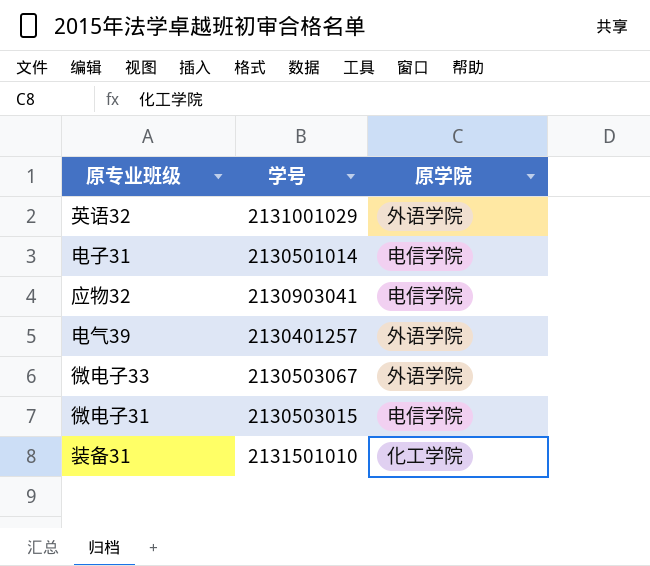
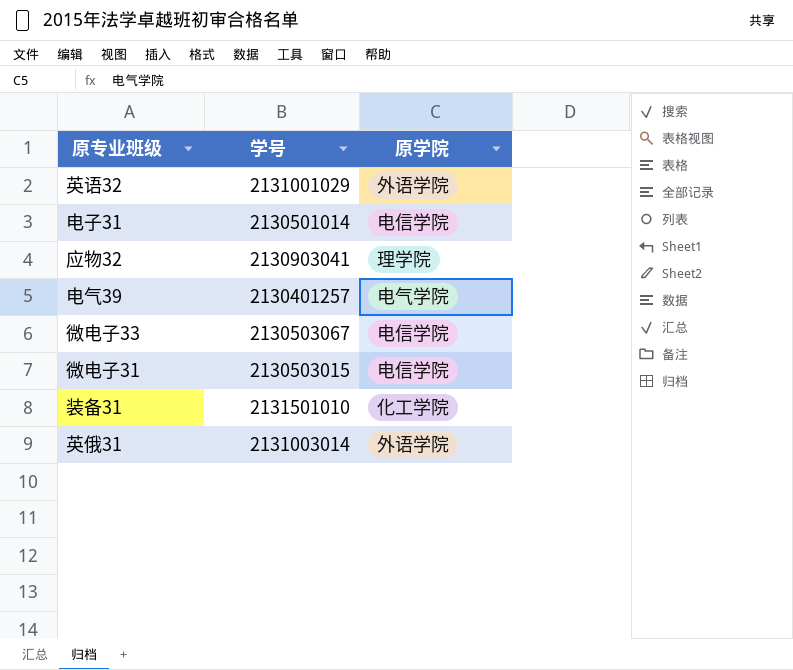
应物32 | 原学院: 电信学院 -> 理学院
电气39 | 原学院: 外语学院 -> 电气学院
微电子33 | 原学院: 外语学院 -> 电信学院
row 英俄31: none -> 2131003014 | 外语学院

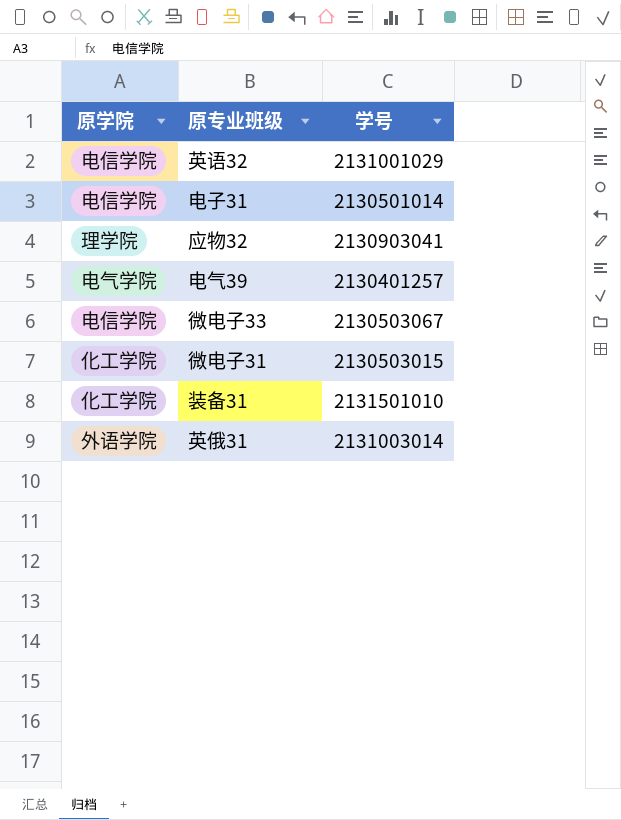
column 原学院 | position: 3 -> 1
英语32 | 原学院: 外语学院 -> 电信学院
微电子31 | 原学院: 电信学院 -> 化工学院

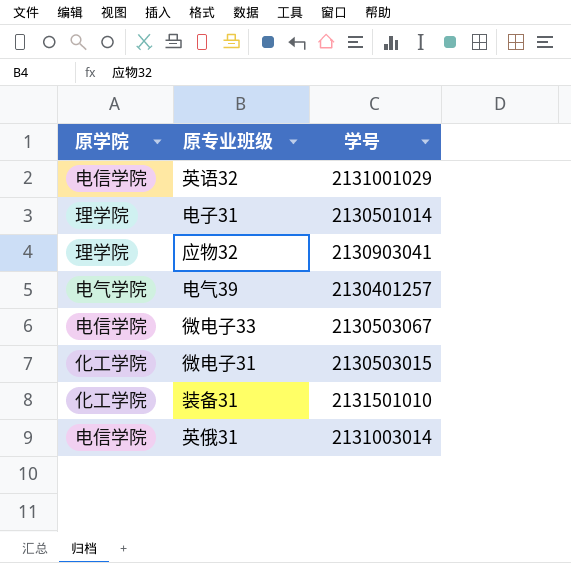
电子31 | 原学院: 电信学院 -> 理学院
英俄31 | 原学院: 外语学院 -> 电信学院

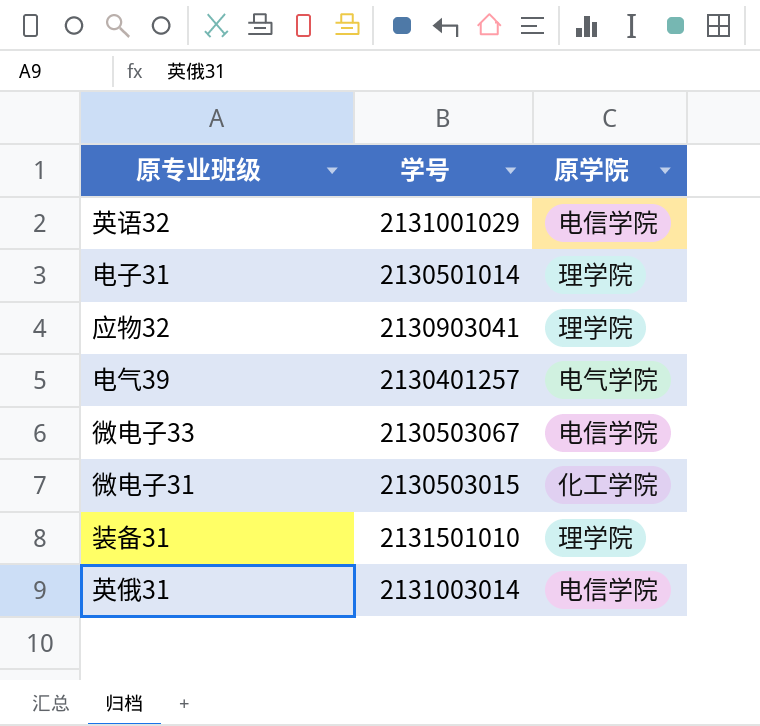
column 原学院 | position: 1 -> 3
装备31 | 原学院: 化工学院 -> 理学院

